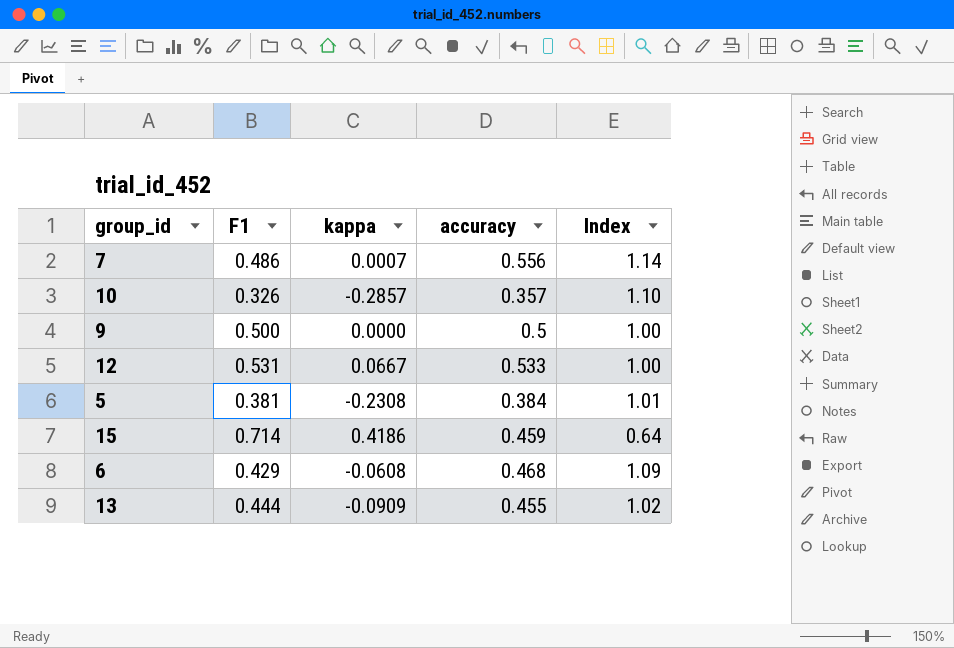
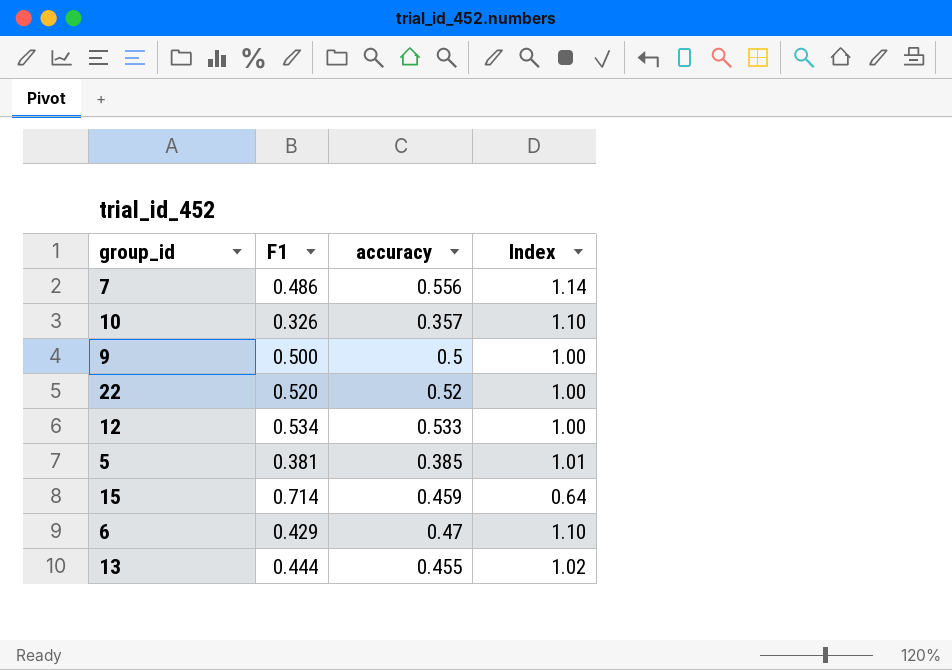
column kappa | position: 3 -> none
row 22: none -> 0.520 | 0.52 | 1.00
12 | F1: 0.531 -> 0.534
5 | accuracy: 0.384 -> 0.385
6 | accuracy: 0.468 -> 0.47
6 | Index: 1.09 -> 1.10

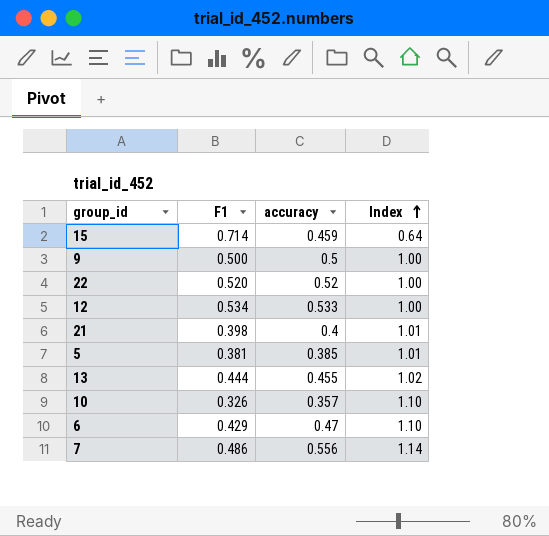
row order: none -> Index ascending
row 21: none -> 0.398 | 0.4 | 1.01

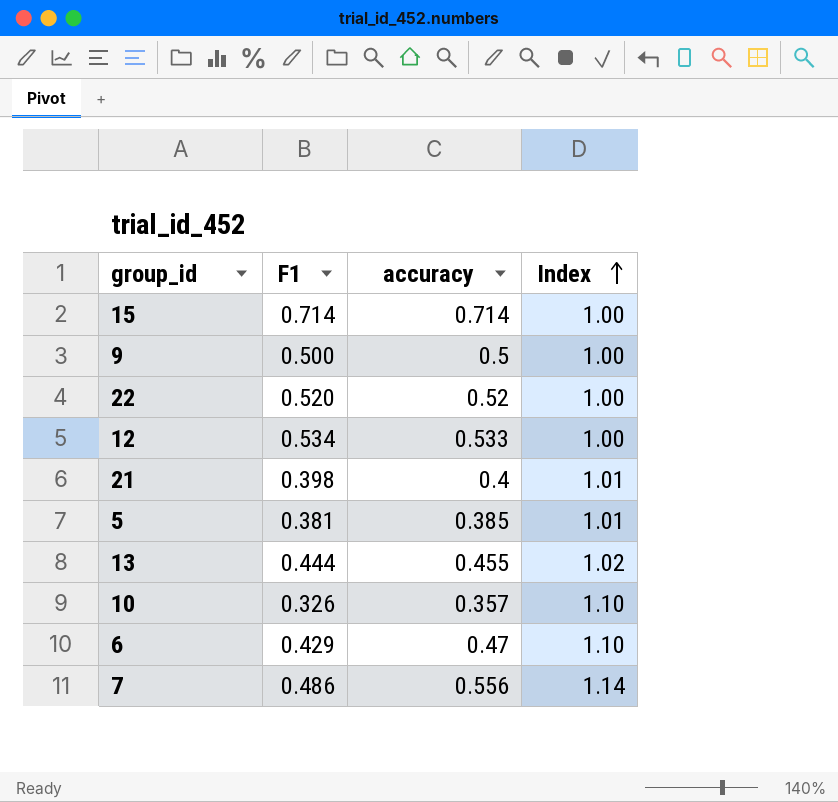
15 | accuracy: 0.459 -> 0.714
15 | Index: 0.64 -> 1.00

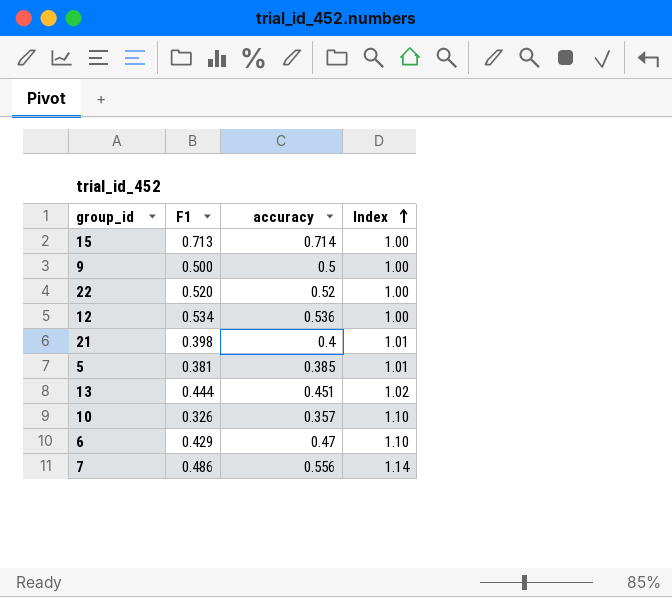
15 | F1: 0.714 -> 0.713
12 | accuracy: 0.533 -> 0.536
13 | accuracy: 0.455 -> 0.451

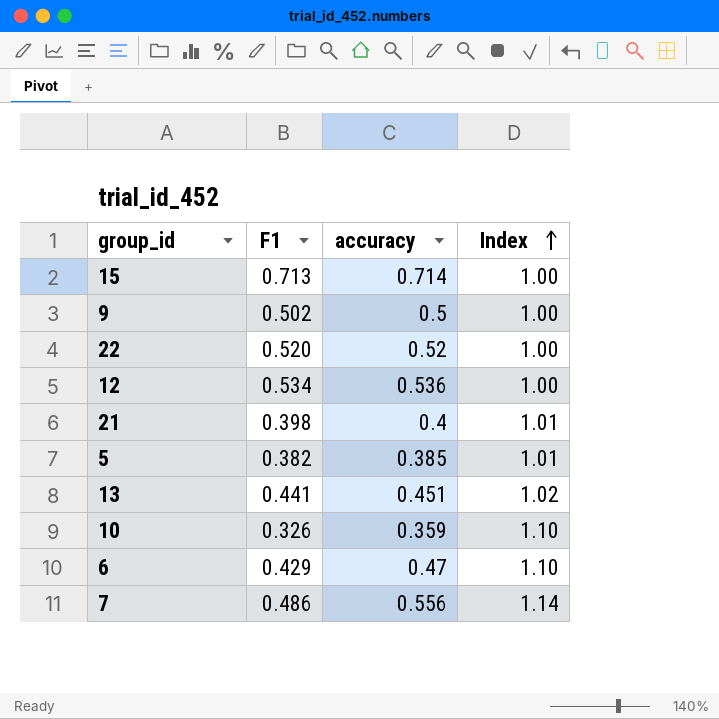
9 | F1: 0.500 -> 0.502
5 | F1: 0.381 -> 0.382
13 | F1: 0.444 -> 0.441
10 | accuracy: 0.357 -> 0.359

